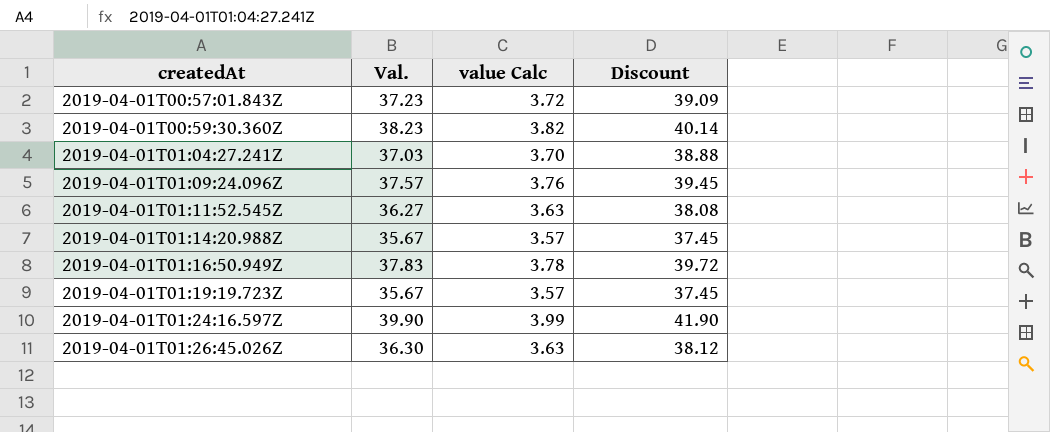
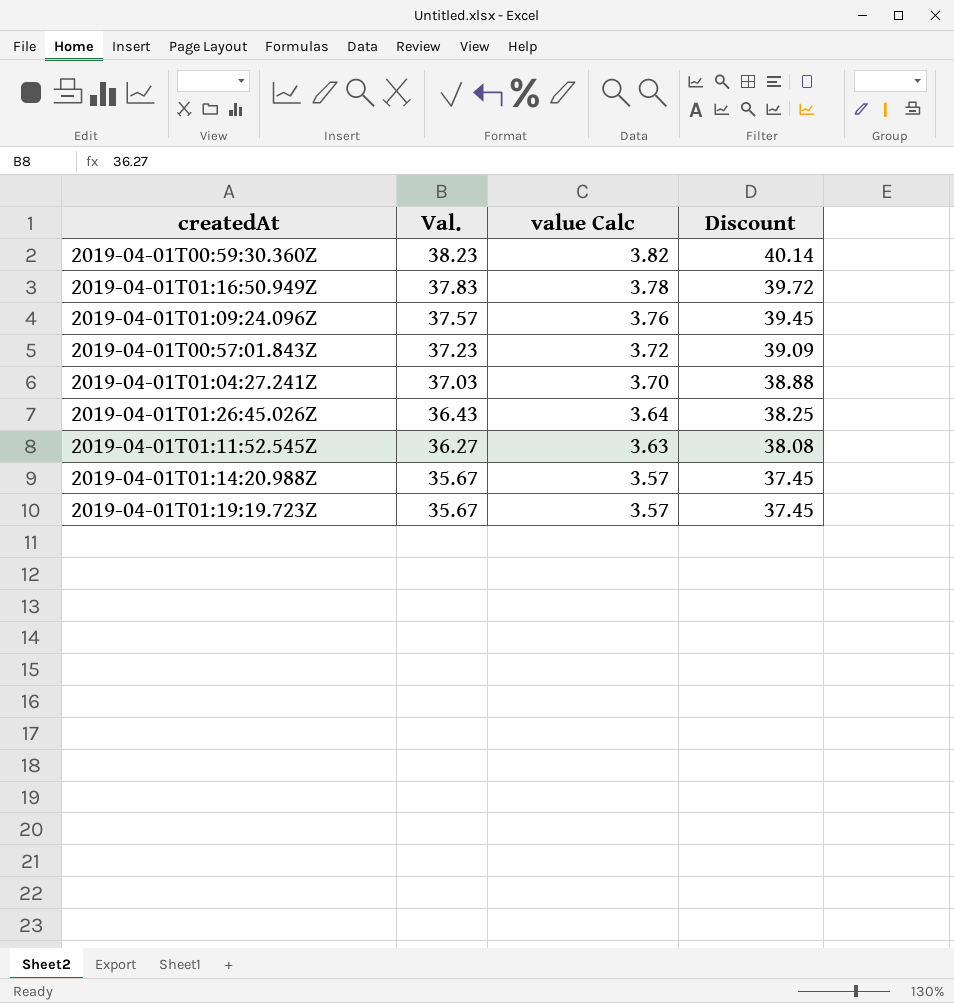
row order: createdAt ascending -> Val. descending
row 2019-04-01T01:24:16.597Z: 39.90 | 3.99 | 41.90 -> none
2019-04-01T01:26:45.026Z | Val.: 36.30 -> 36.43
2019-04-01T01:26:45.026Z | value Calc: 3.63 -> 3.64
2019-04-01T01:26:45.026Z | Discount: 38.12 -> 38.25

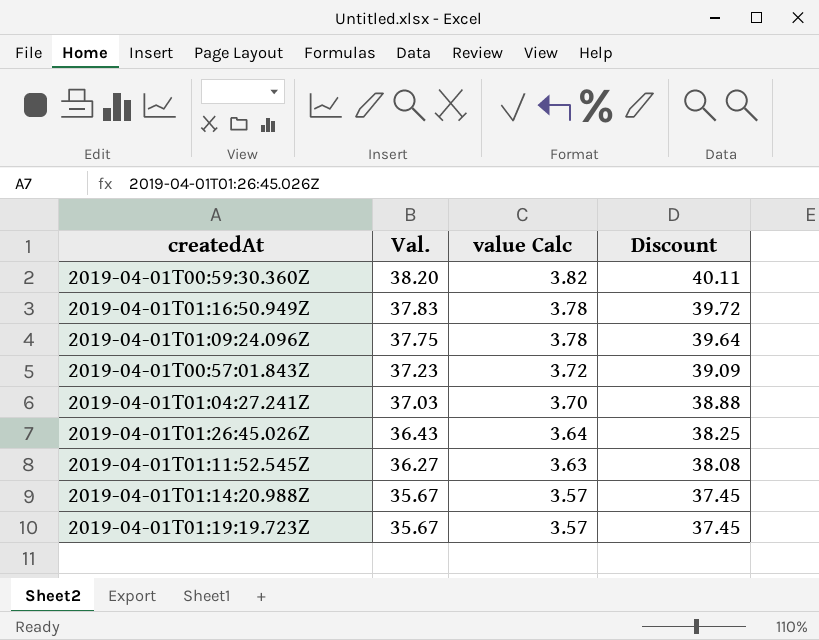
2019-04-01T00:59:30.360Z | Val.: 38.23 -> 38.20
2019-04-01T00:59:30.360Z | Discount: 40.14 -> 40.11
2019-04-01T01:09:24.096Z | Val.: 37.57 -> 37.75
2019-04-01T01:09:24.096Z | value Calc: 3.76 -> 3.78
2019-04-01T01:09:24.096Z | Discount: 39.45 -> 39.64

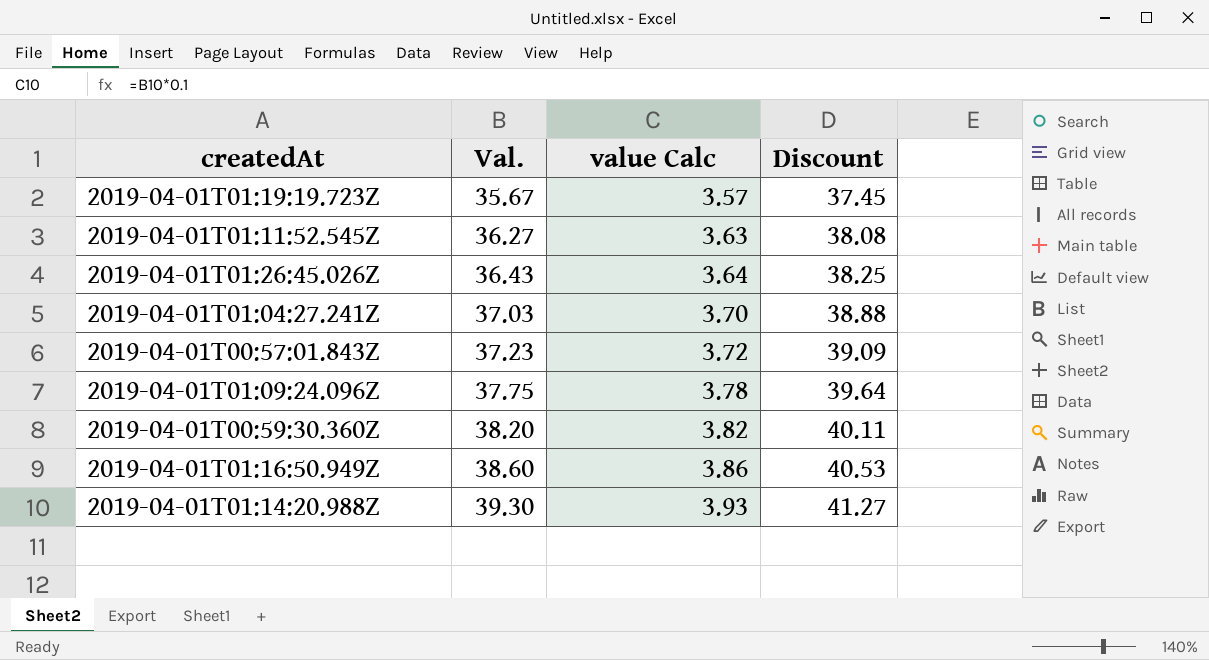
row order: Val. descending -> Val. ascending
2019-04-01T01:16:50.949Z | Val.: 37.83 -> 38.60
2019-04-01T01:16:50.949Z | value Calc: 3.78 -> 3.86
2019-04-01T01:16:50.949Z | Discount: 39.72 -> 40.53
2019-04-01T01:14:20.988Z | Val.: 35.67 -> 39.30
2019-04-01T01:14:20.988Z | value Calc: 3.57 -> 3.93
2019-04-01T01:14:20.988Z | Discount: 37.45 -> 41.27

